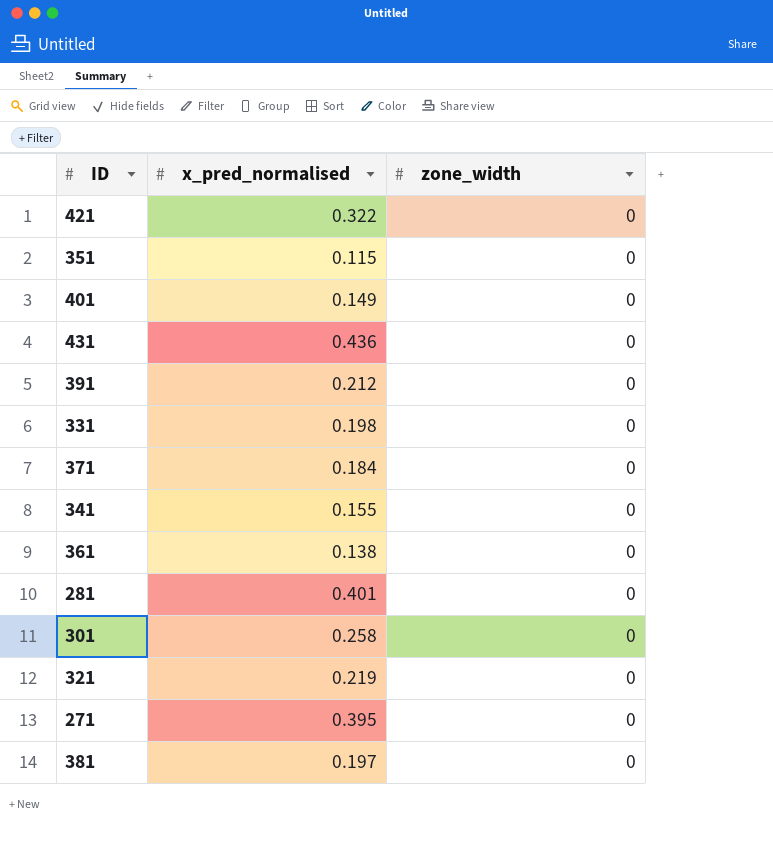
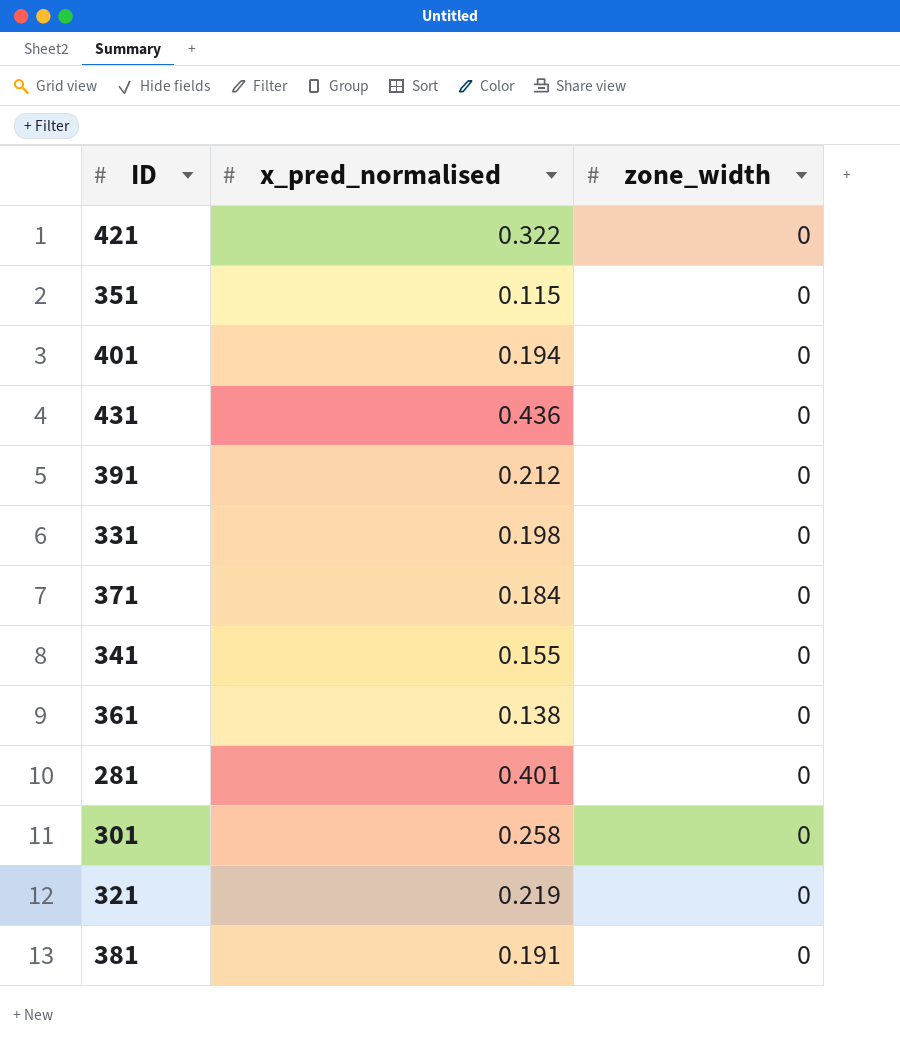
row 271: 0.395 | 0 -> none
401 | x_pred_normalised: 0.149 -> 0.194
381 | x_pred_normalised: 0.197 -> 0.191

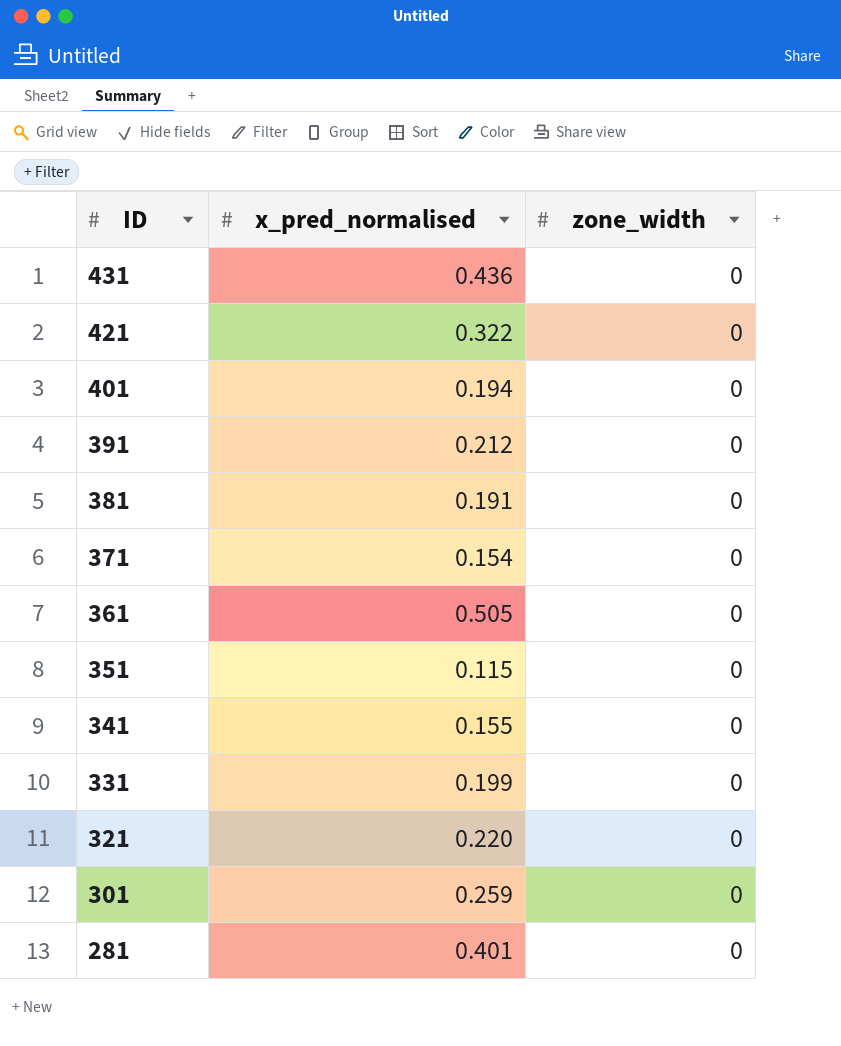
row order: none -> ID descending
371 | x_pred_normalised: 0.184 -> 0.154
361 | x_pred_normalised: 0.138 -> 0.505
331 | x_pred_normalised: 0.198 -> 0.199
321 | x_pred_normalised: 0.219 -> 0.220
301 | x_pred_normalised: 0.258 -> 0.259

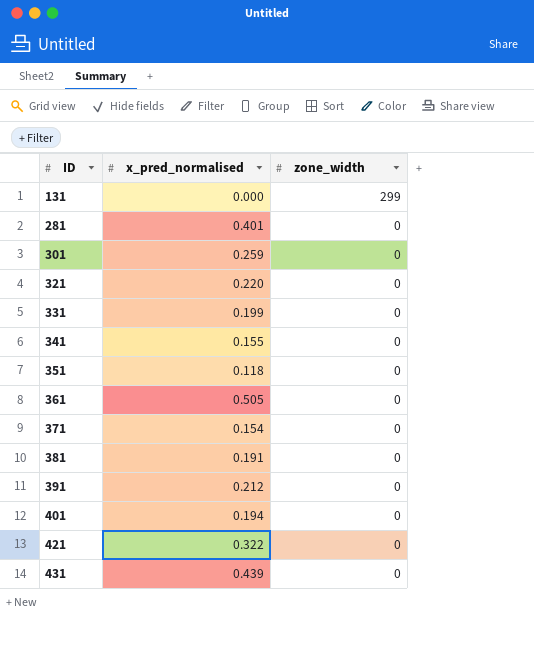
row order: ID descending -> ID ascending
row 131: none -> 0.000 | 299
351 | x_pred_normalised: 0.115 -> 0.118
431 | x_pred_normalised: 0.436 -> 0.439

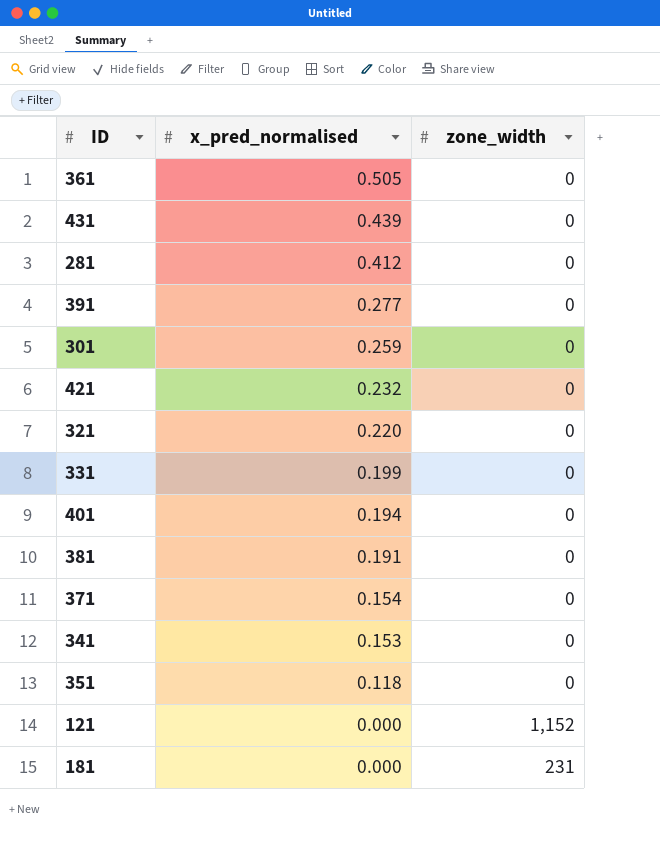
row order: ID ascending -> x_pred_normalised descending
row 131: 0.000 | 299 -> none
281 | x_pred_normalised: 0.401 -> 0.412
391 | x_pred_normalised: 0.212 -> 0.277
421 | x_pred_normalised: 0.322 -> 0.232
341 | x_pred_normalised: 0.155 -> 0.153
row 121: none -> 0.000 | 1,152
row 181: none -> 0.000 | 231

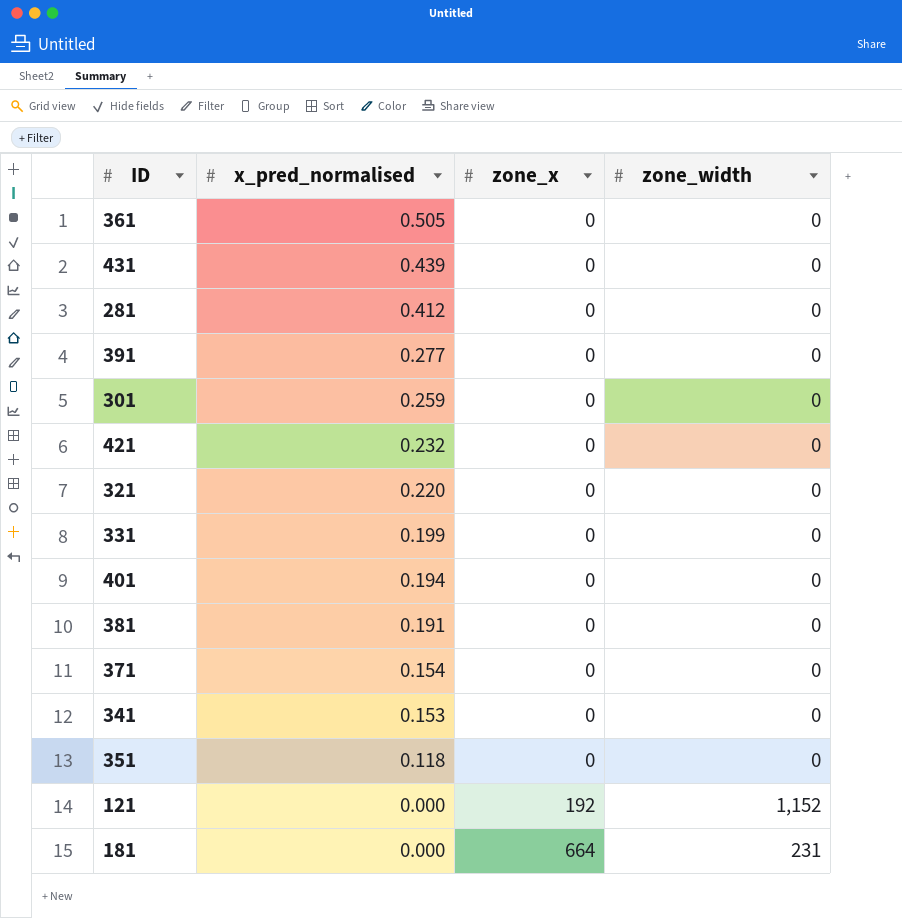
column zone_x | position: none -> 3

